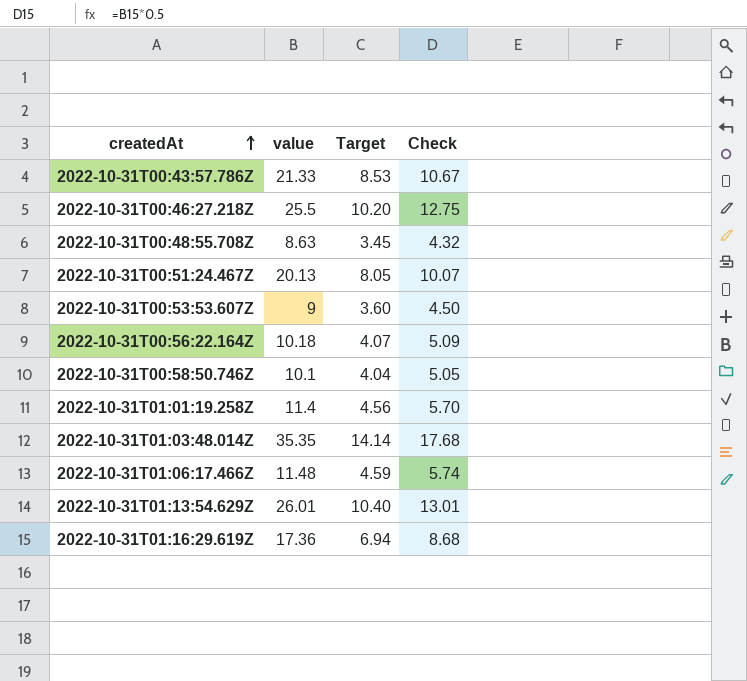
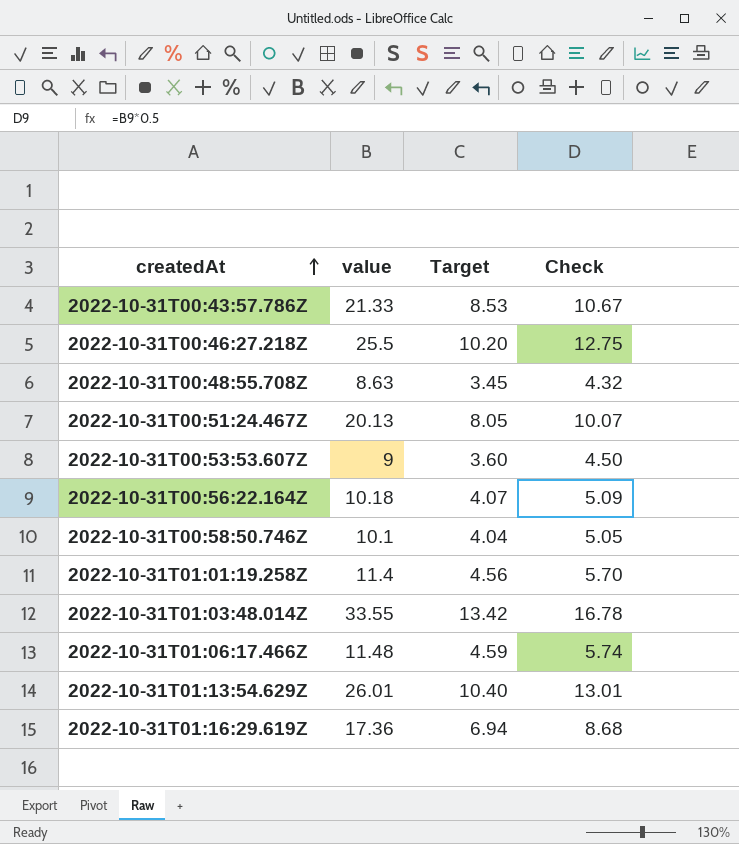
2022-10-31T01:03:48.014Z | value: 35.35 -> 33.55
2022-10-31T01:03:48.014Z | Target: 14.14 -> 13.42
2022-10-31T01:03:48.014Z | Check: 17.68 -> 16.78

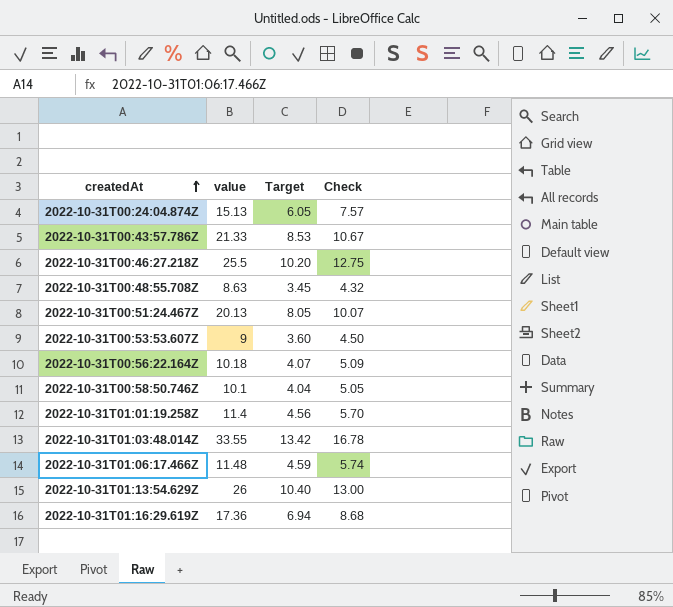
row 2022-10-31T00:24:04.874Z: none -> 15.13 | 6.05 | 7.57
2022-10-31T01:13:54.629Z | value: 26.01 -> 26
2022-10-31T01:13:54.629Z | Check: 13.01 -> 13.00

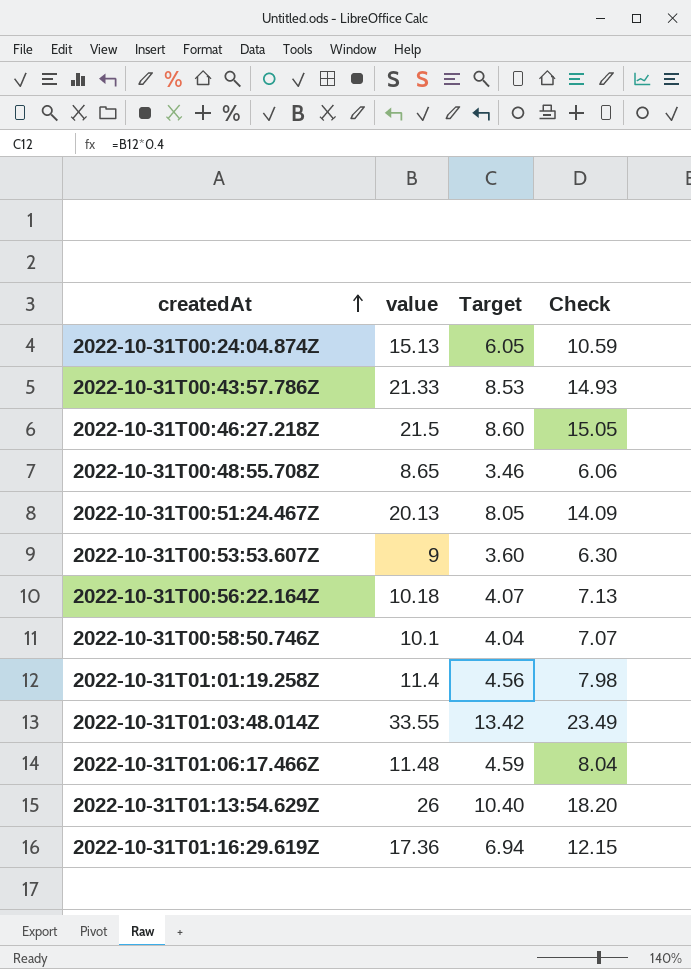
column Check | formula: [value] * 0.5 -> [value] * 0.7
2022-10-31T00:46:27.218Z | value: 25.5 -> 21.5
2022-10-31T00:46:27.218Z | Target: 10.20 -> 8.60
2022-10-31T00:48:55.708Z | value: 8.63 -> 8.65
2022-10-31T00:48:55.708Z | Target: 3.45 -> 3.46

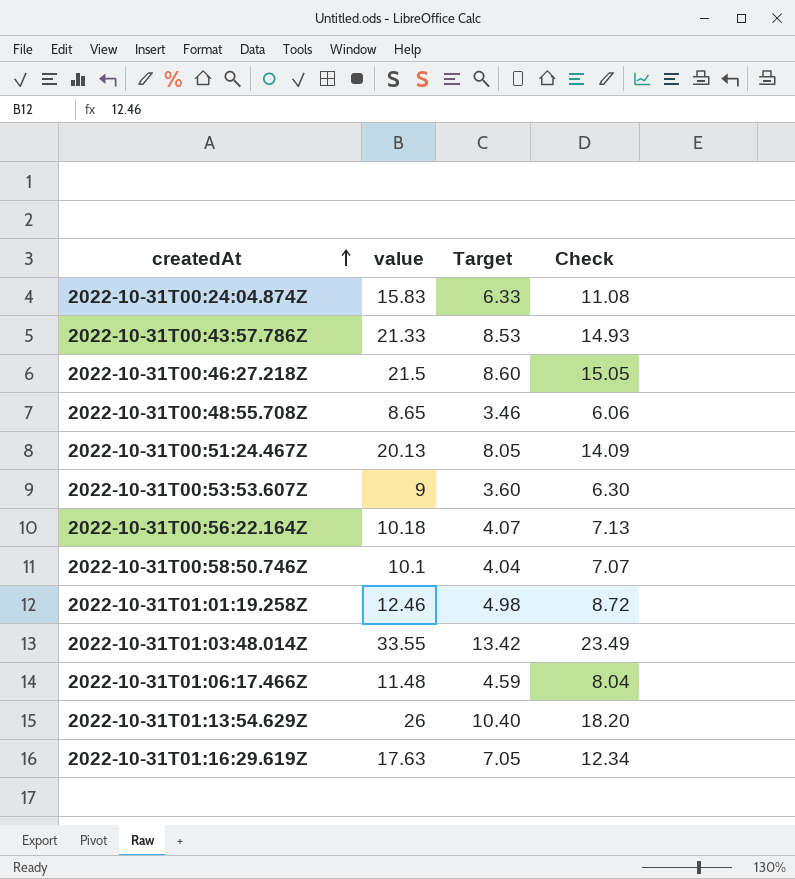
2022-10-31T00:24:04.874Z | value: 15.13 -> 15.83
2022-10-31T00:24:04.874Z | Target: 6.05 -> 6.33
2022-10-31T00:24:04.874Z | Check: 10.59 -> 11.08
2022-10-31T01:01:19.258Z | value: 11.4 -> 12.46
2022-10-31T01:01:19.258Z | Target: 4.56 -> 4.98
2022-10-31T01:01:19.258Z | Check: 7.98 -> 8.72
2022-10-31T01:16:29.619Z | value: 17.36 -> 17.63
2022-10-31T01:16:29.619Z | Target: 6.94 -> 7.05
2022-10-31T01:16:29.619Z | Check: 12.15 -> 12.34

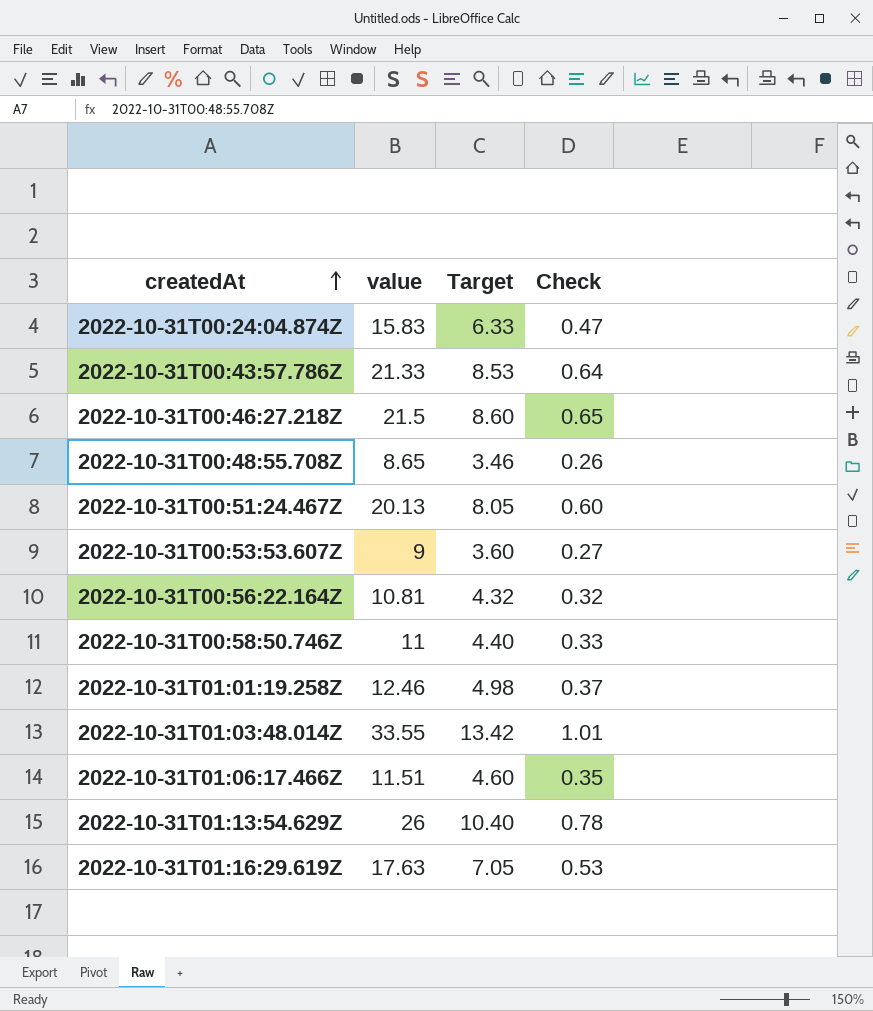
column Check | formula: [value] * 0.7 -> [value] * 0.03
2022-10-31T00:56:22.164Z | value: 10.18 -> 10.81
2022-10-31T00:56:22.164Z | Target: 4.07 -> 4.32
2022-10-31T00:58:50.746Z | value: 10.1 -> 11
2022-10-31T00:58:50.746Z | Target: 4.04 -> 4.40
2022-10-31T01:06:17.466Z | value: 11.48 -> 11.51
2022-10-31T01:06:17.466Z | Target: 4.59 -> 4.60

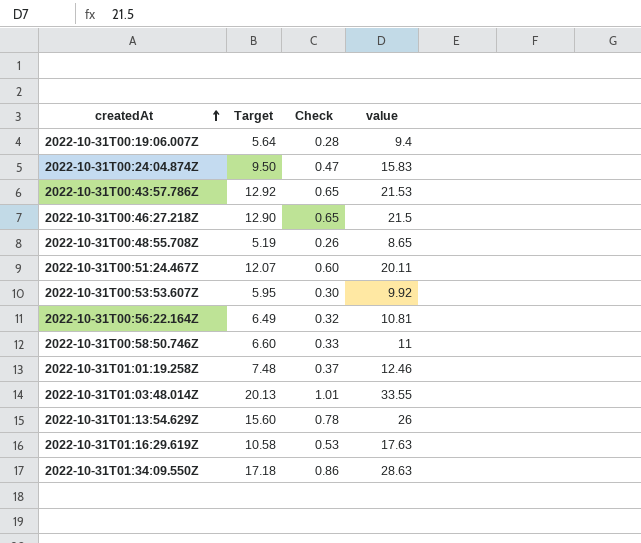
column Target | formula: [value] * 0.4 -> [value] * 0.6
column value | position: 2 -> 4
row 2022-10-31T01:06:17.466Z: 11.51 | 4.60 | 0.35 -> none
row 2022-10-31T00:19:06.007Z: none -> 5.64 | 0.28 | 9.4
2022-10-31T00:43:57.786Z | Check: 0.64 -> 0.65
2022-10-31T00:43:57.786Z | value: 21.33 -> 21.53
2022-10-31T00:51:24.467Z | value: 20.13 -> 20.11
2022-10-31T00:53:53.607Z | Check: 0.27 -> 0.30
2022-10-31T00:53:53.607Z | value: 9 -> 9.92
row 2022-10-31T01:34:09.550Z: none -> 17.18 | 0.86 | 28.63

